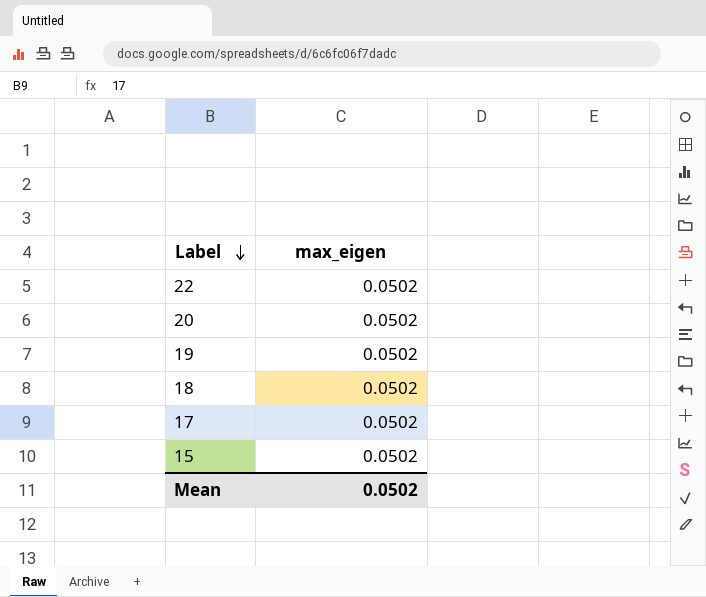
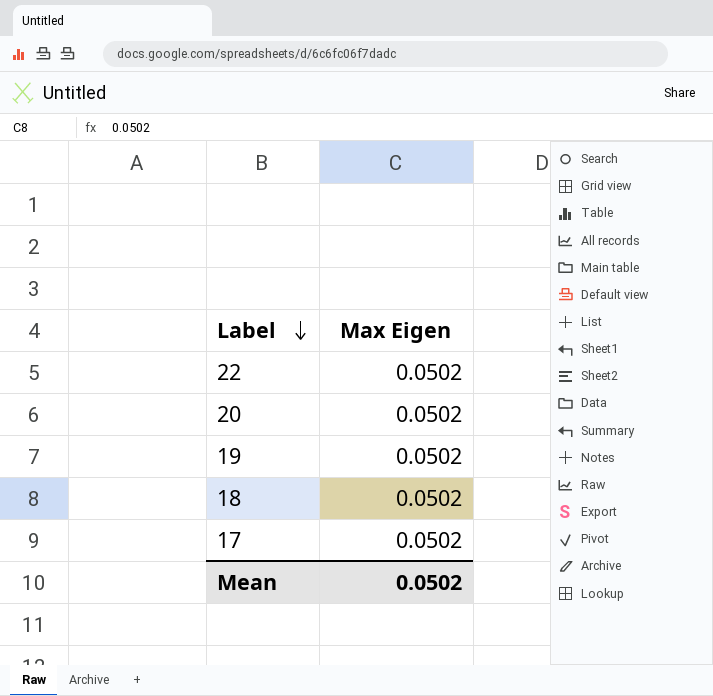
column name: max_eigen -> Max Eigen
row 15: 0.0502 -> none

